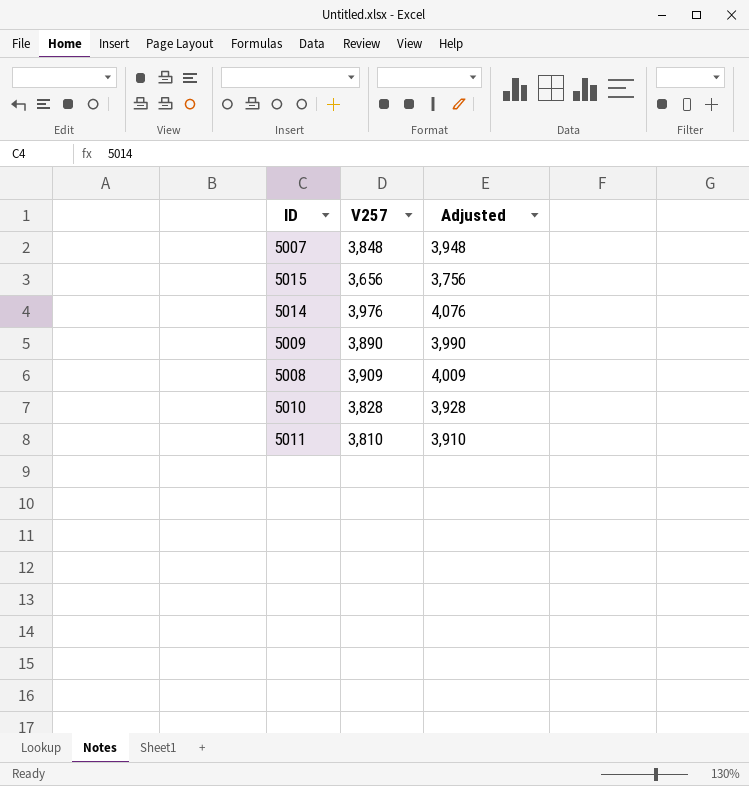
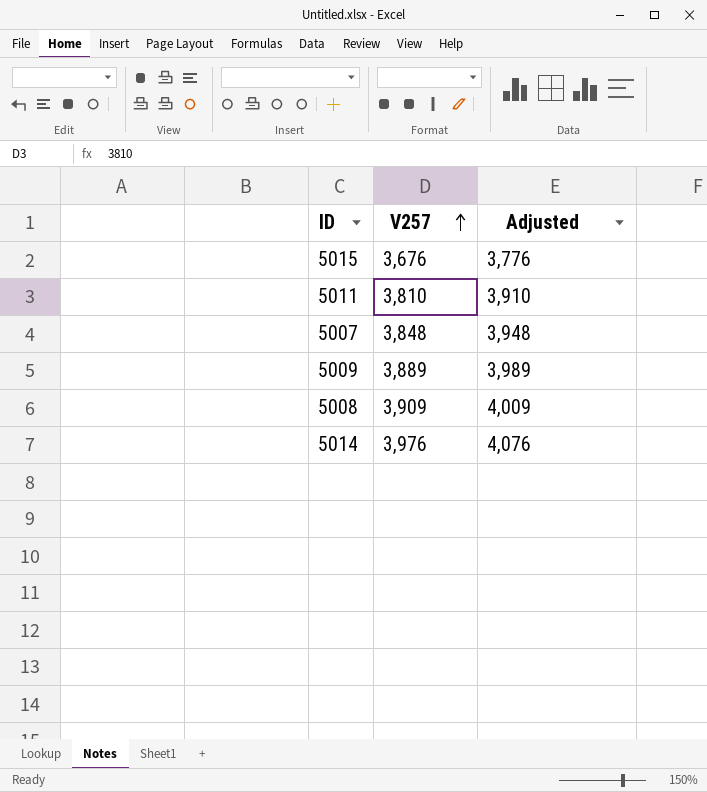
row order: none -> V257 ascending
row 5010: 3,828 | 3,928 -> none
5015 | V257: 3,656 -> 3,676
5015 | Adjusted: 3,756 -> 3,776
5009 | V257: 3,890 -> 3,889
5009 | Adjusted: 3,990 -> 3,989

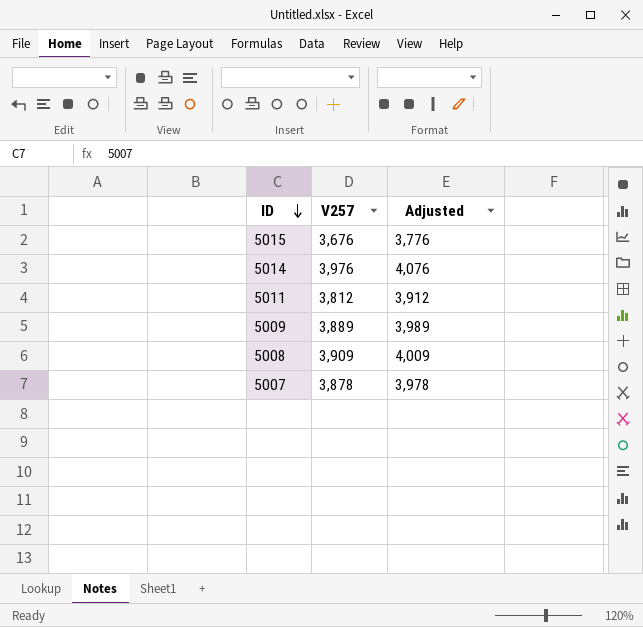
row order: V257 ascending -> ID descending
5011 | V257: 3,810 -> 3,812
5011 | Adjusted: 3,910 -> 3,912
5007 | V257: 3,848 -> 3,878
5007 | Adjusted: 3,948 -> 3,978

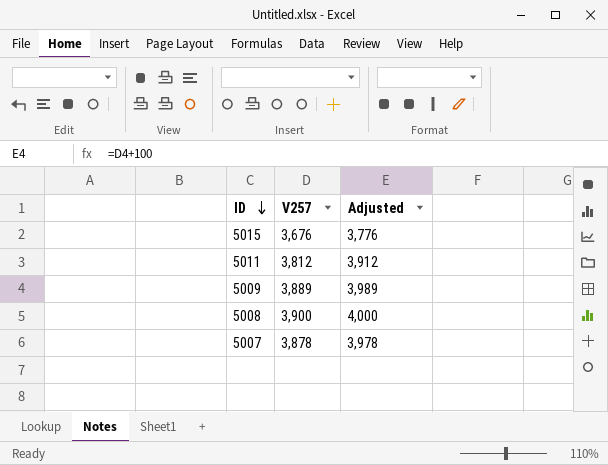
row 5014: 3,976 | 4,076 -> none
5008 | V257: 3,909 -> 3,900
5008 | Adjusted: 4,009 -> 4,000

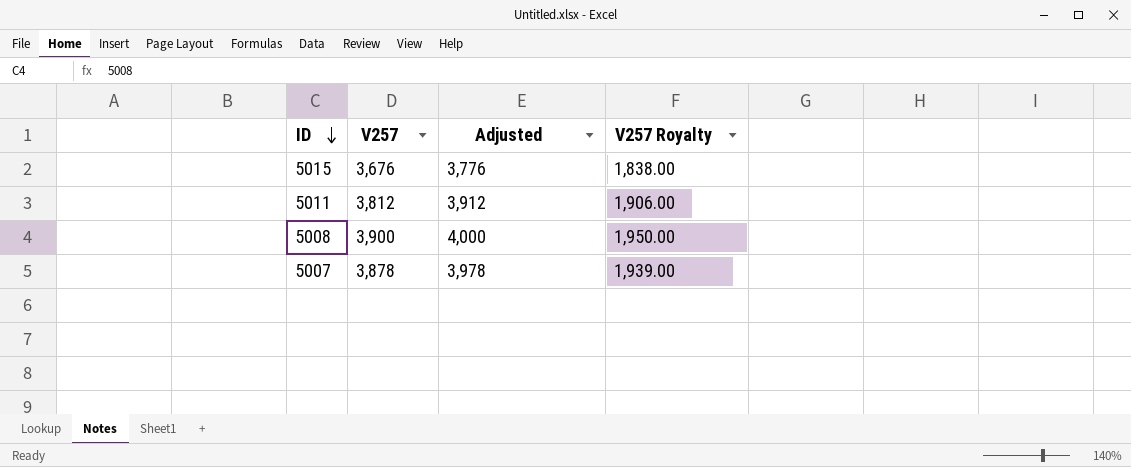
column V257 Royalty | formula: none -> [V257] * 0.5
row 5009: 3,889 | 3,989 -> none

